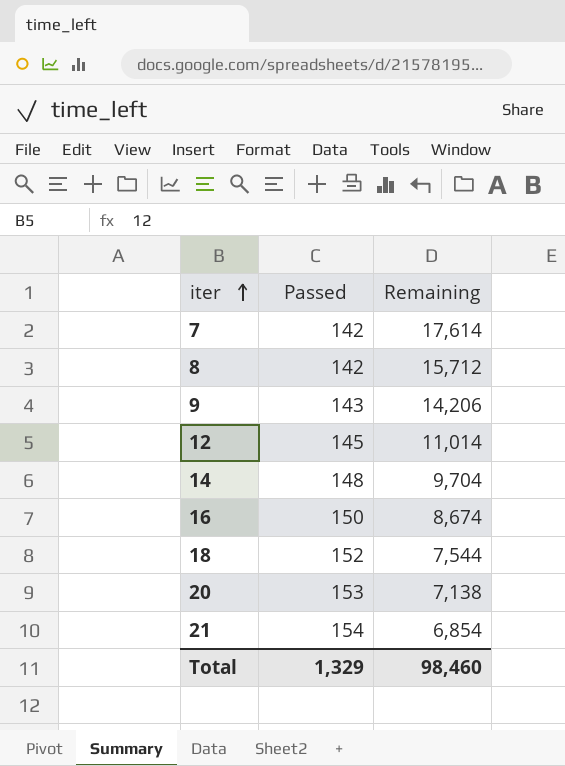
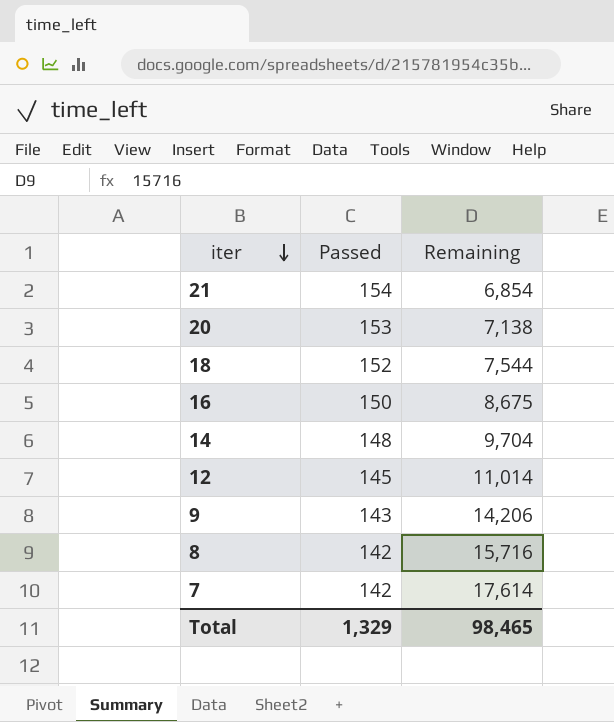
row order: iter ascending -> iter descending
16 | Remaining: 8,674 -> 8,675
8 | Remaining: 15,712 -> 15,716
Total | Remaining: 98,460 -> 98,465

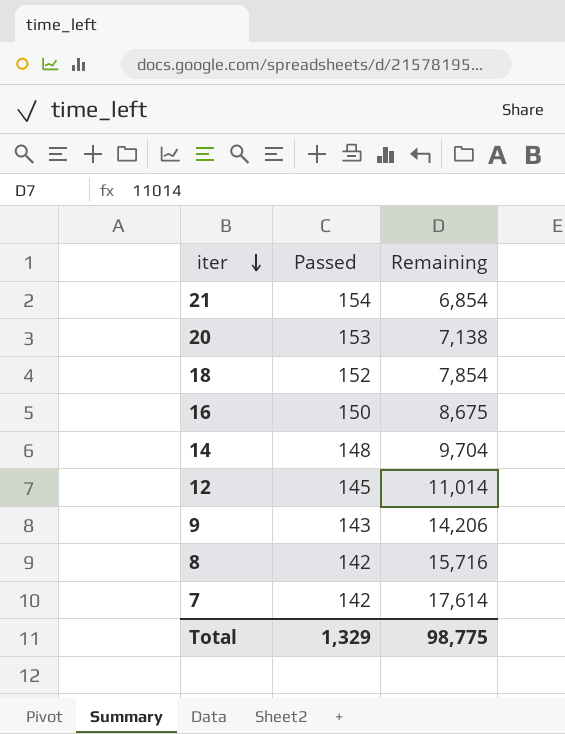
18 | Remaining: 7,544 -> 7,854
Total | Remaining: 98,465 -> 98,775

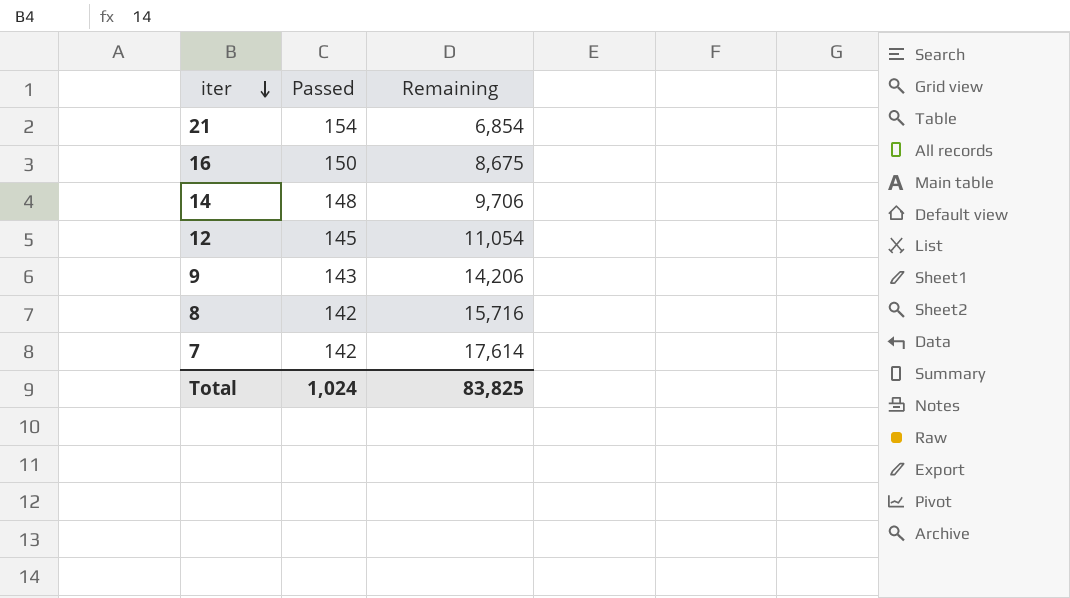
row 20: 153 | 7,138 -> none
row 18: 152 | 7,854 -> none
14 | Remaining: 9,704 -> 9,706
12 | Remaining: 11,014 -> 11,054
Total | Passed: 1,329 -> 1,024
Total | Remaining: 98,775 -> 83,825

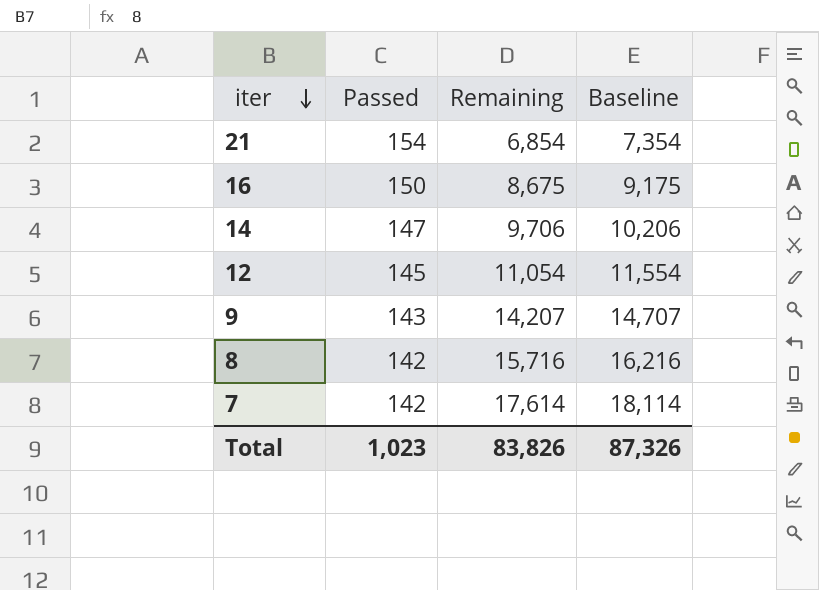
column Baseline | formula: none -> [Remaining] + 500
14 | Passed: 148 -> 147
9 | Remaining: 14,206 -> 14,207
Total | Passed: 1,024 -> 1,023
Total | Remaining: 83,825 -> 83,826

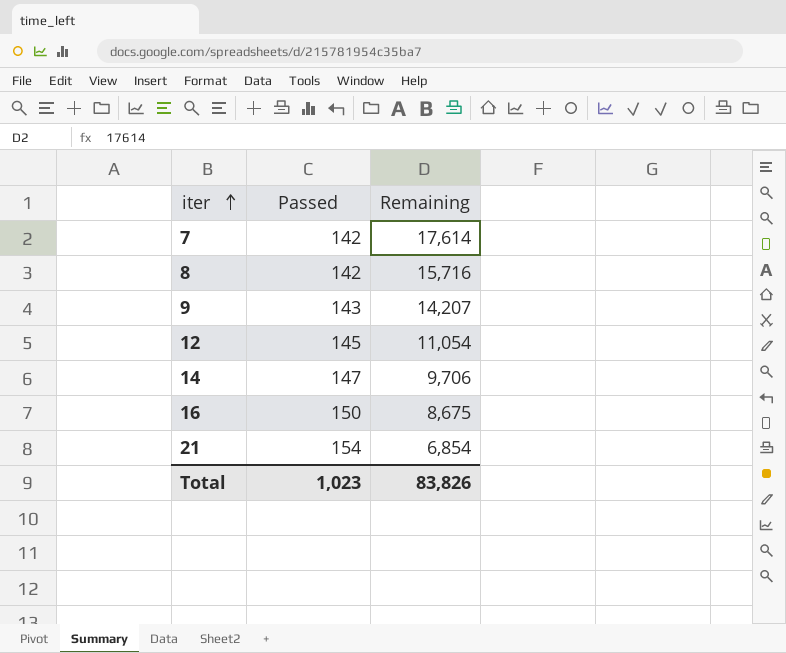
row order: iter descending -> iter ascending
column Baseline | formula: [Remaining] + 500 -> none

